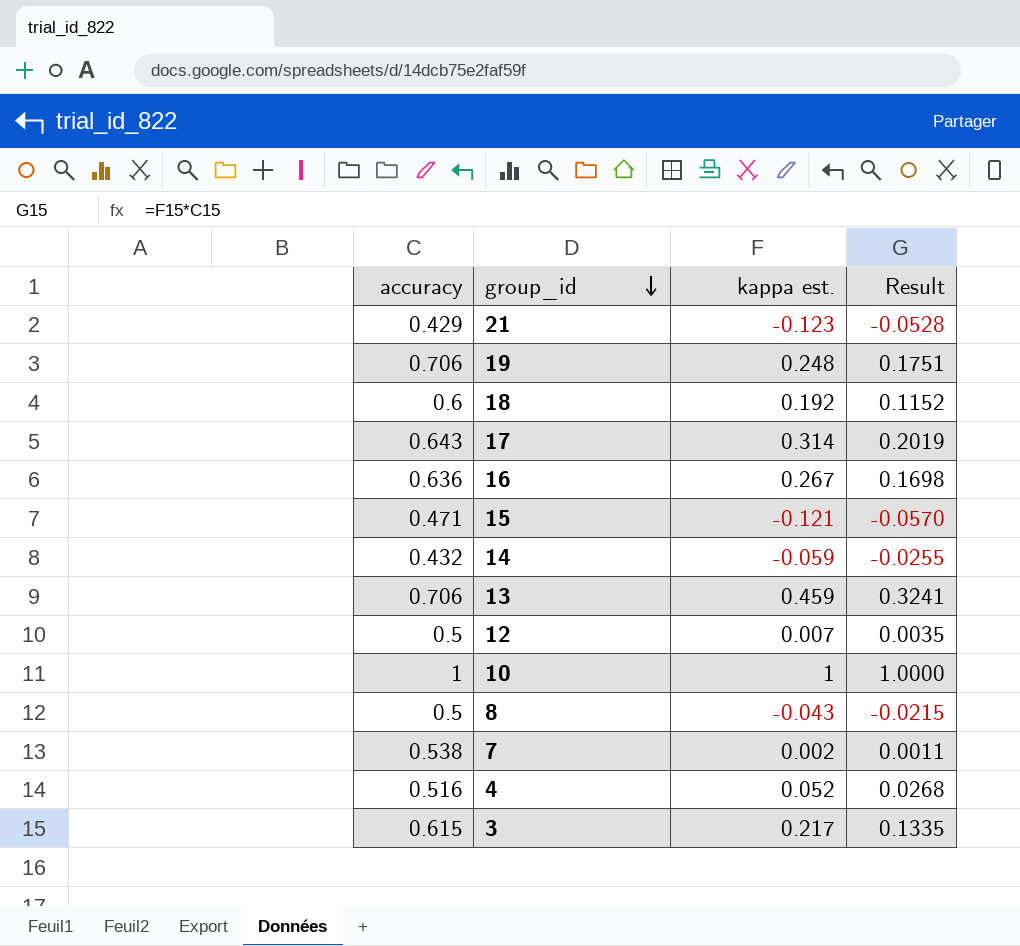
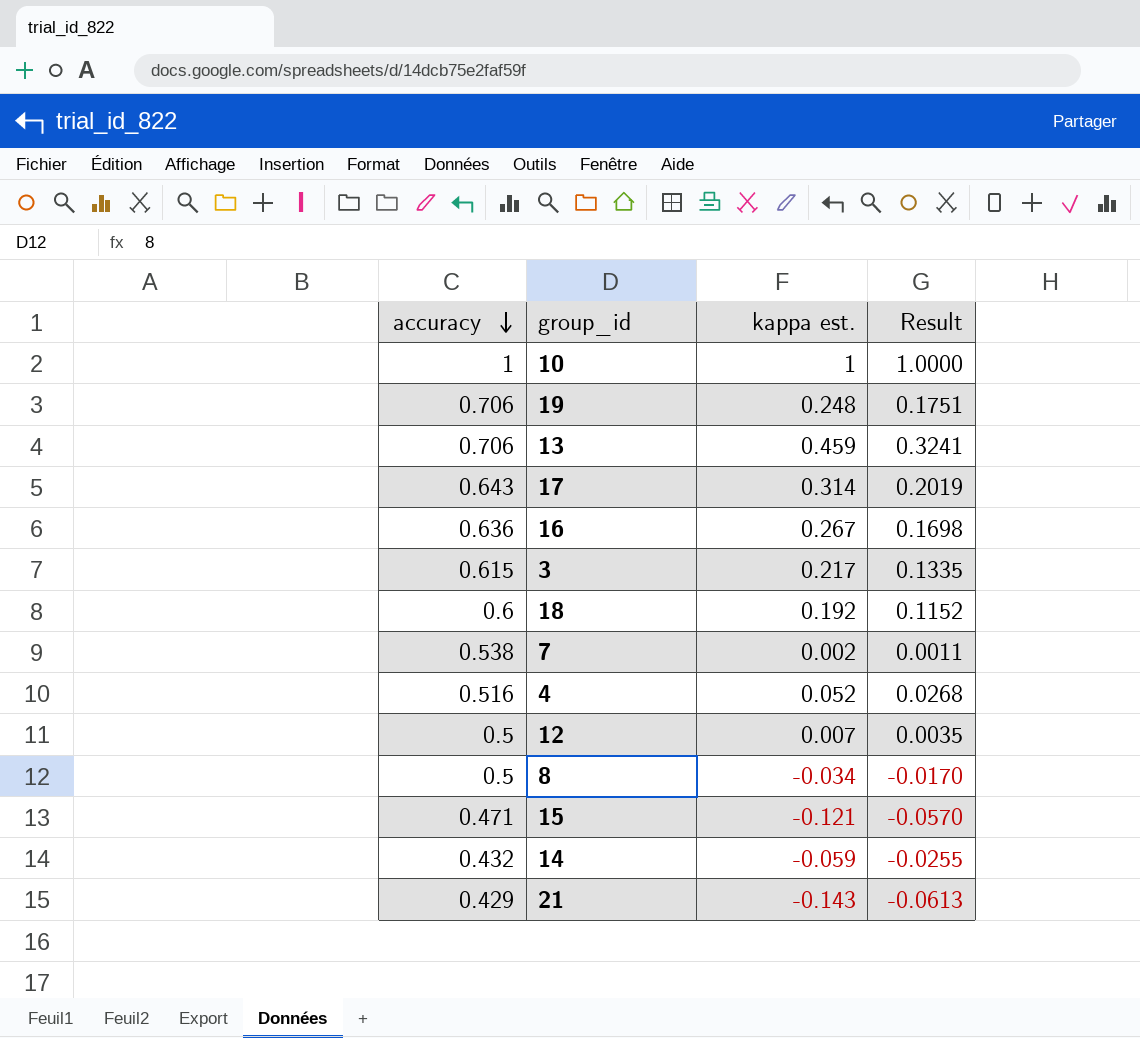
row order: group_id descending -> accuracy descending
8 | kappa est.: -0.043 -> -0.034
8 | Result: -0.0215 -> -0.0170
21 | kappa est.: -0.123 -> -0.143
21 | Result: -0.0528 -> -0.0613

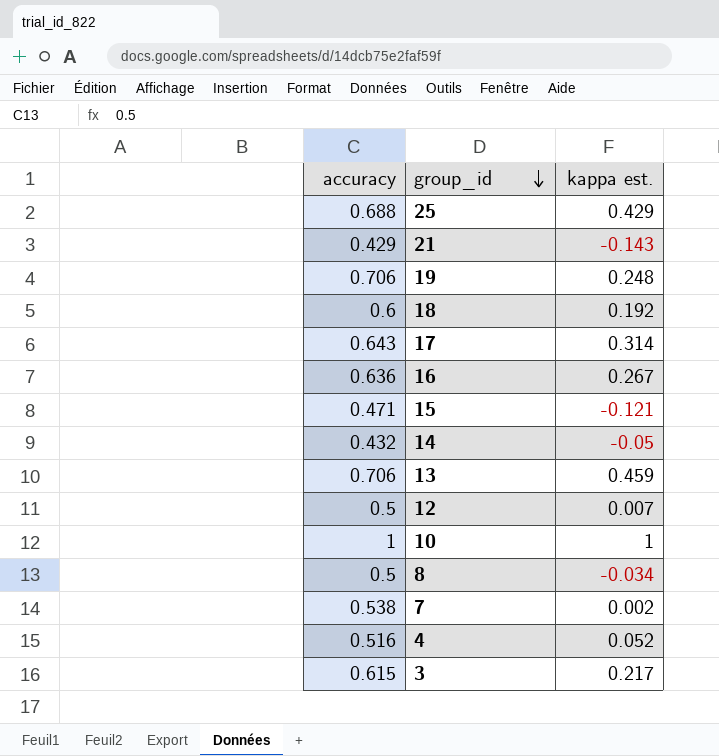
row order: accuracy descending -> group_id descending
column Result | formula: [accuracy] * [kappa est.] -> none
row 25: none -> 0.688 | 0.429
14 | kappa est.: -0.059 -> -0.05

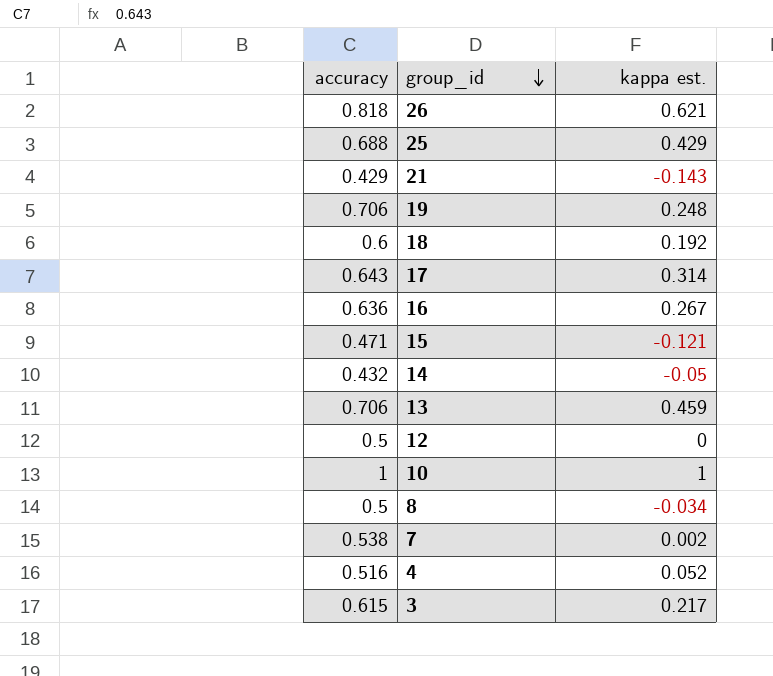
row 26: none -> 0.818 | 0.621
12 | kappa est.: 0.007 -> 0

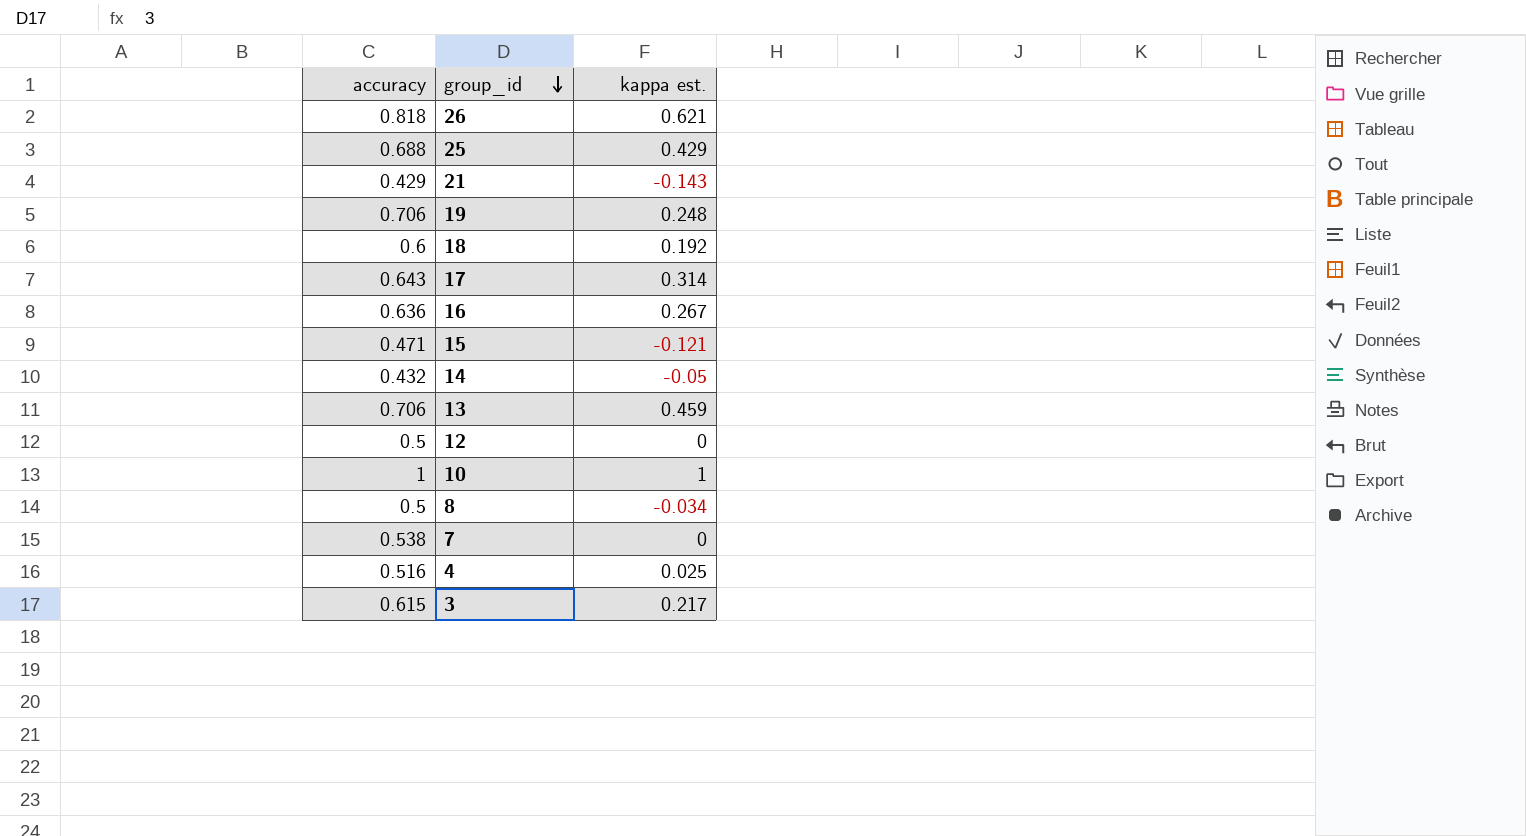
7 | kappa est.: 0.002 -> 0
4 | kappa est.: 0.052 -> 0.025

